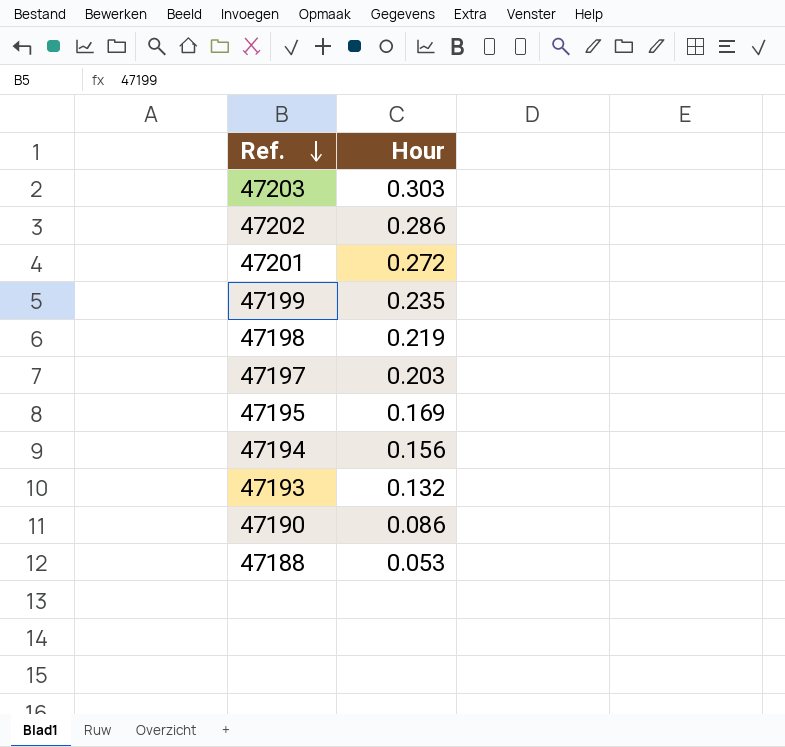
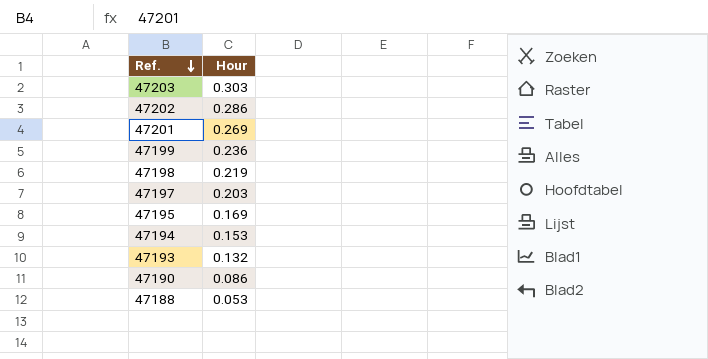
47201 | Hour: 0.272 -> 0.269
47199 | Hour: 0.235 -> 0.236
47194 | Hour: 0.156 -> 0.153

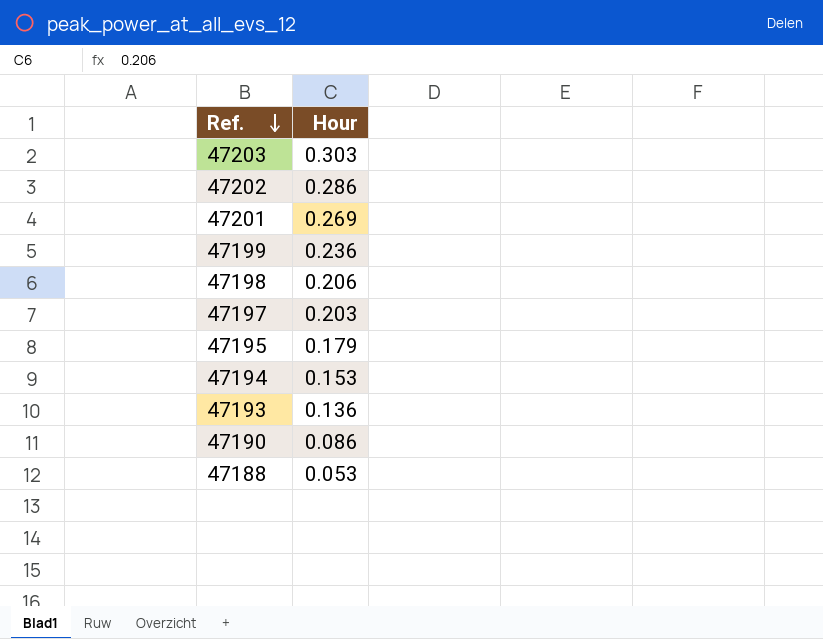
47198 | Hour: 0.219 -> 0.206
47195 | Hour: 0.169 -> 0.179
47193 | Hour: 0.132 -> 0.136

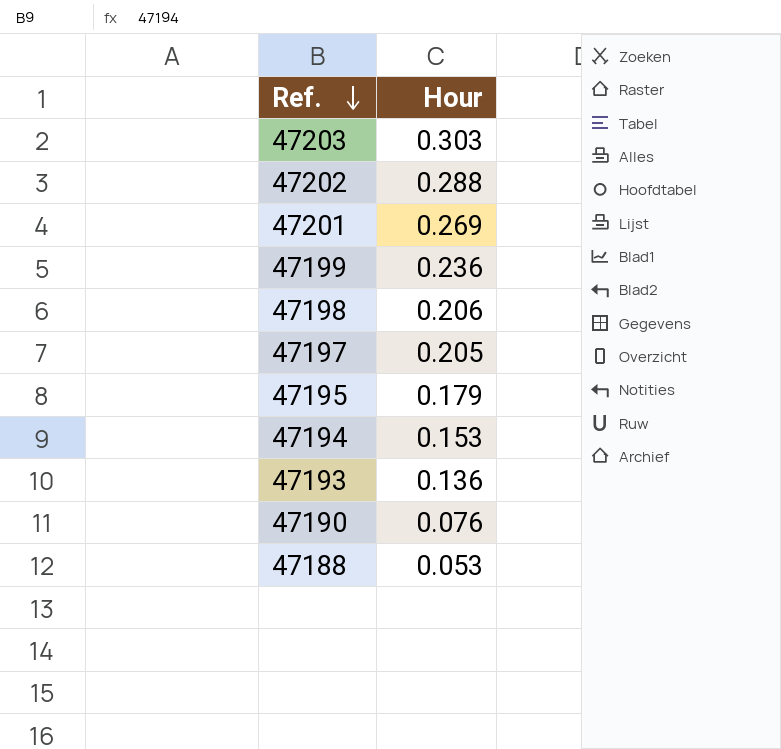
47202 | Hour: 0.286 -> 0.288
47197 | Hour: 0.203 -> 0.205
47190 | Hour: 0.086 -> 0.076

